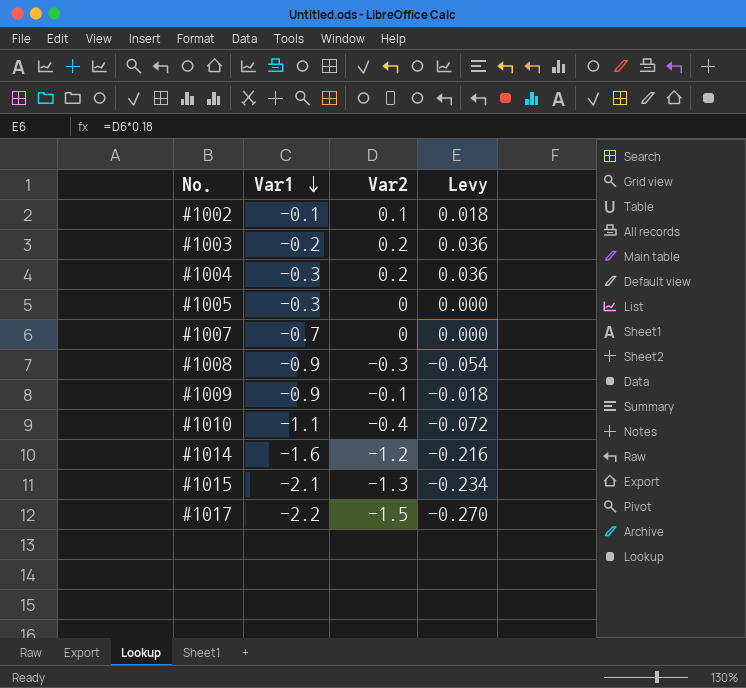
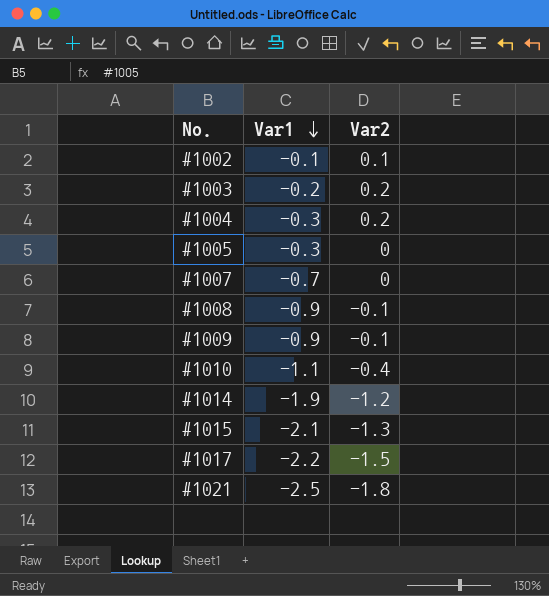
column Levy | formula: [Var2] * 0.18 -> none
#1008 | Var2: -0.3 -> -0.1
#1014 | Var1: -1.6 -> -1.9
row #1021: none -> -2.5 | -1.8

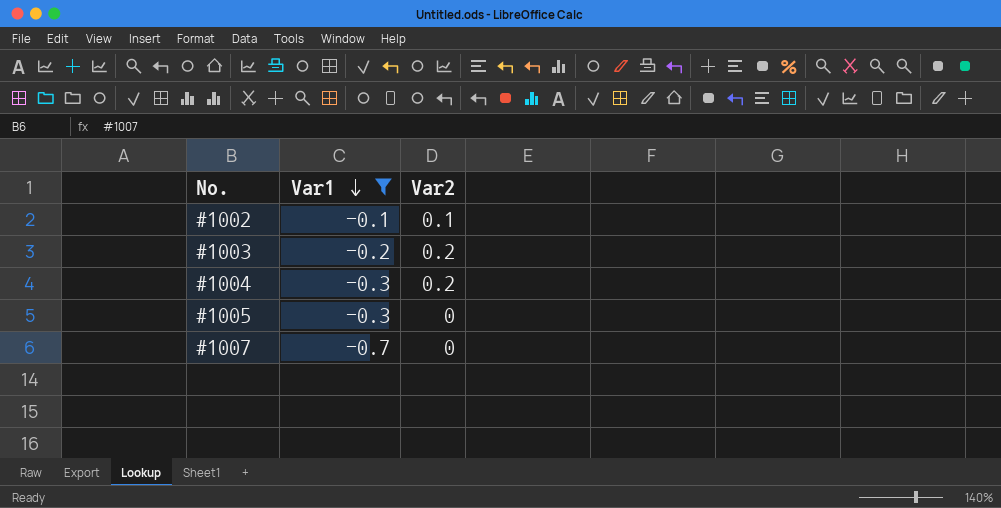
filter: none -> Var1 >= -0.7

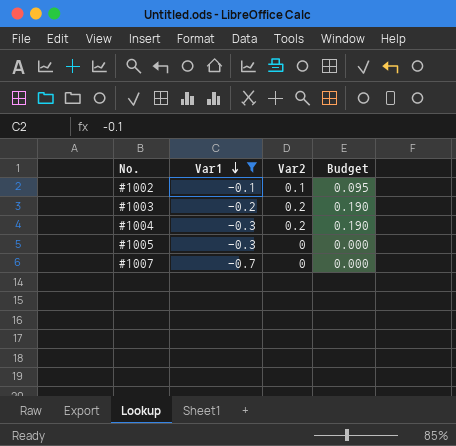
column Budget | formula: none -> [Var2] * 0.95

